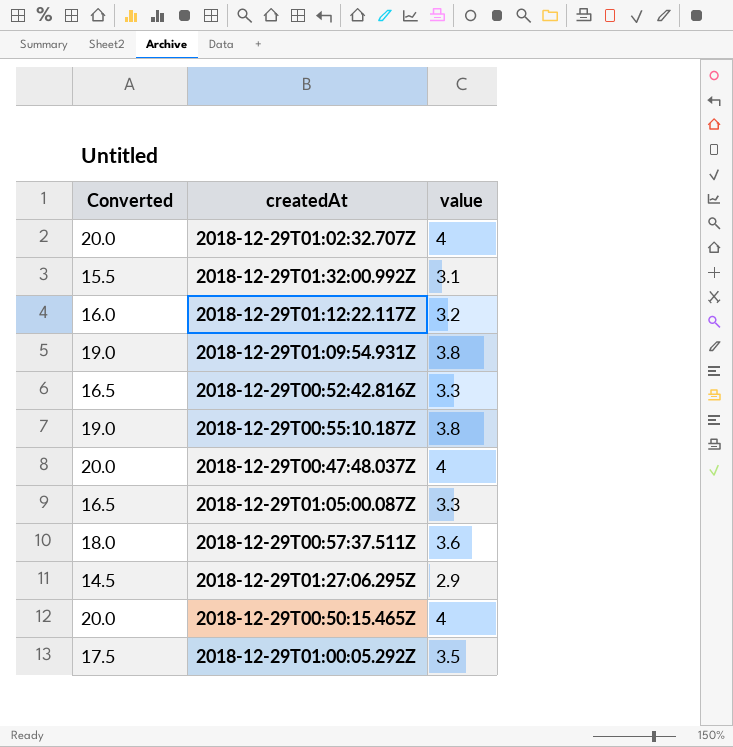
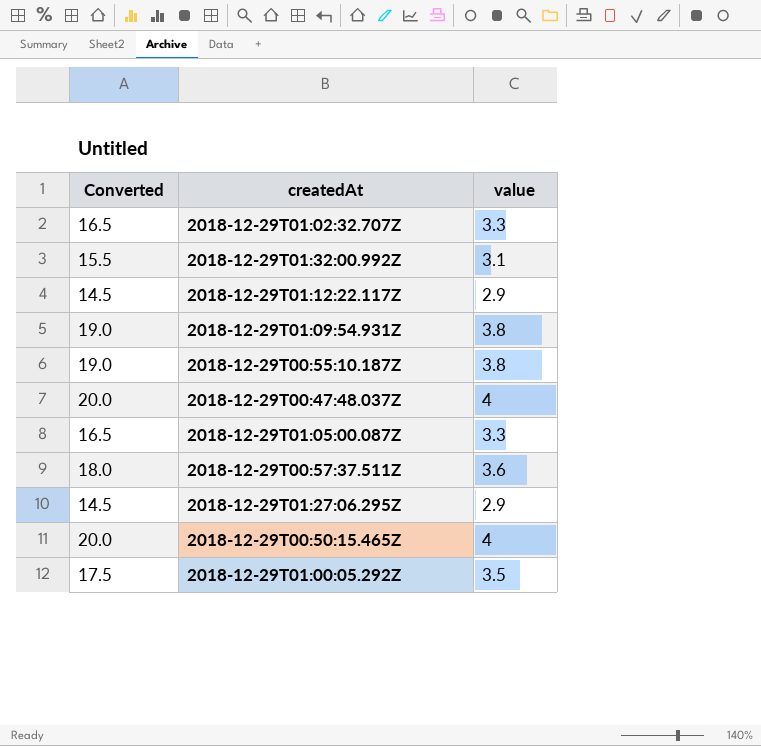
row 2018-12-29T00:52:42.816Z: 16.5 | 3.3 -> none
2018-12-29T01:02:32.707Z | Converted: 20.0 -> 16.5
2018-12-29T01:02:32.707Z | value: 4 -> 3.3
2018-12-29T01:12:22.117Z | Converted: 16.0 -> 14.5
2018-12-29T01:12:22.117Z | value: 3.2 -> 2.9

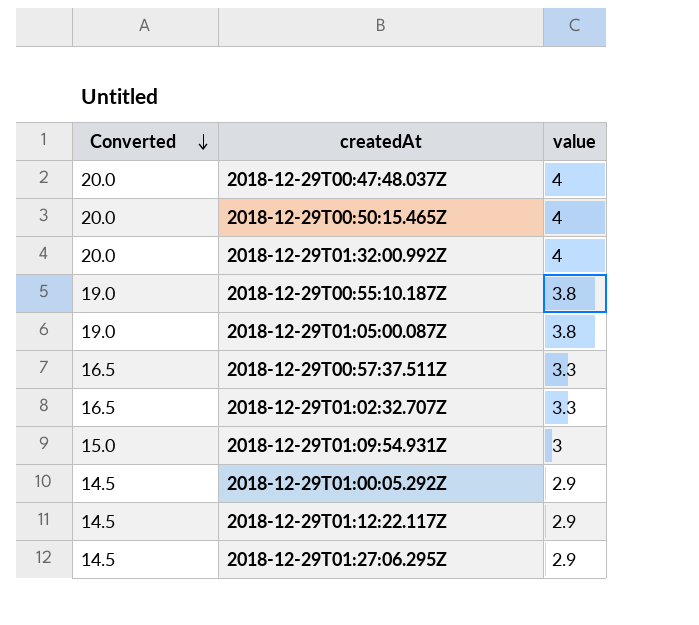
row order: none -> Converted descending
2018-12-29T01:32:00.992Z | Converted: 15.5 -> 20.0
2018-12-29T01:32:00.992Z | value: 3.1 -> 4
2018-12-29T01:05:00.087Z | Converted: 16.5 -> 19.0
2018-12-29T01:05:00.087Z | value: 3.3 -> 3.8
2018-12-29T00:57:37.511Z | Converted: 18.0 -> 16.5
2018-12-29T00:57:37.511Z | value: 3.6 -> 3.3
2018-12-29T01:09:54.931Z | Converted: 19.0 -> 15.0
2018-12-29T01:09:54.931Z | value: 3.8 -> 3
2018-12-29T01:00:05.292Z | Converted: 17.5 -> 14.5
2018-12-29T01:00:05.292Z | value: 3.5 -> 2.9

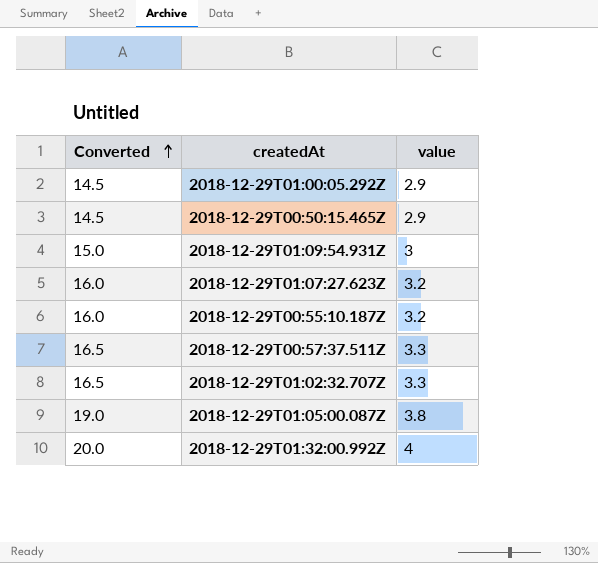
row order: Converted descending -> Converted ascending
row 2018-12-29T00:47:48.037Z: 20.0 | 4 -> none
row 2018-12-29T01:12:22.117Z: 14.5 | 2.9 -> none
row 2018-12-29T01:27:06.295Z: 14.5 | 2.9 -> none
2018-12-29T00:50:15.465Z | Converted: 20.0 -> 14.5
2018-12-29T00:50:15.465Z | value: 4 -> 2.9
row 2018-12-29T01:07:27.623Z: none -> 16.0 | 3.2
2018-12-29T00:55:10.187Z | Converted: 19.0 -> 16.0
2018-12-29T00:55:10.187Z | value: 3.8 -> 3.2

